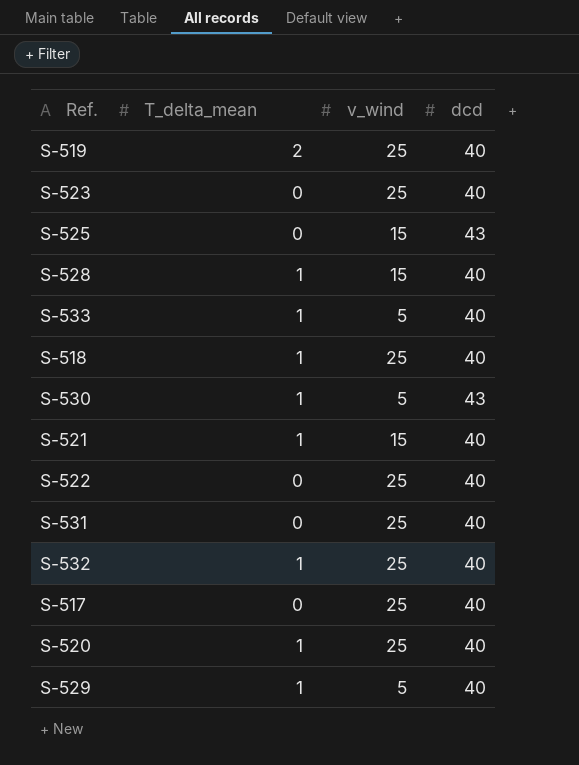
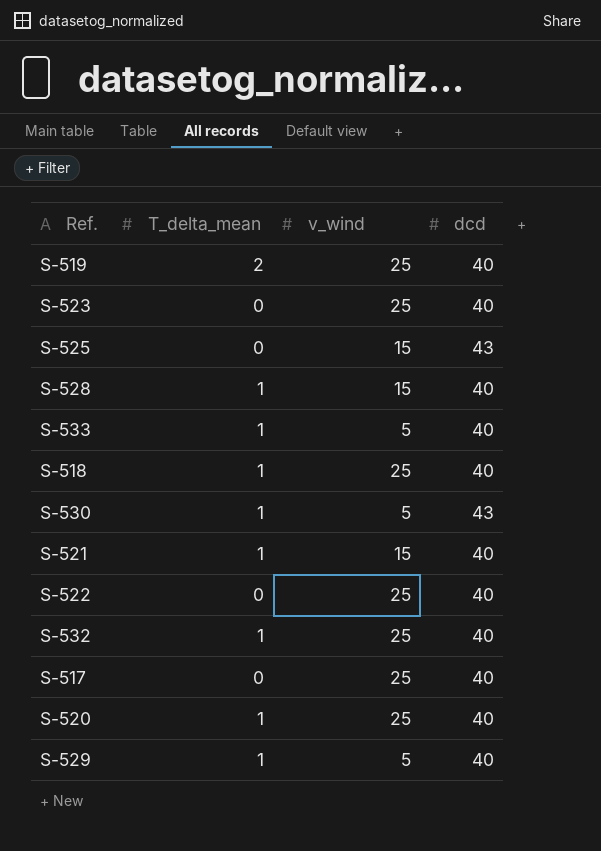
row S-531: 0 | 25 | 40 -> none

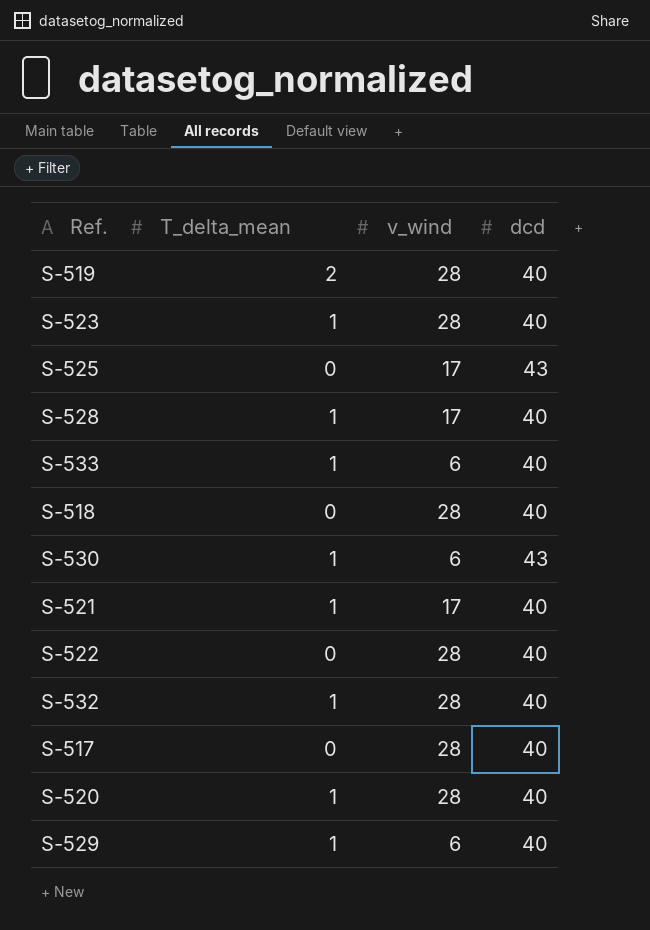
S-519 | v_wind: 25 -> 28
S-523 | T_delta_mean: 0 -> 1
S-523 | v_wind: 25 -> 28
S-525 | v_wind: 15 -> 17
S-528 | v_wind: 15 -> 17
S-533 | v_wind: 5 -> 6
S-518 | T_delta_mean: 1 -> 0
S-518 | v_wind: 25 -> 28
S-530 | v_wind: 5 -> 6
S-521 | v_wind: 15 -> 17
S-522 | v_wind: 25 -> 28
S-532 | v_wind: 25 -> 28
S-517 | v_wind: 25 -> 28
S-520 | v_wind: 25 -> 28
S-529 | v_wind: 5 -> 6

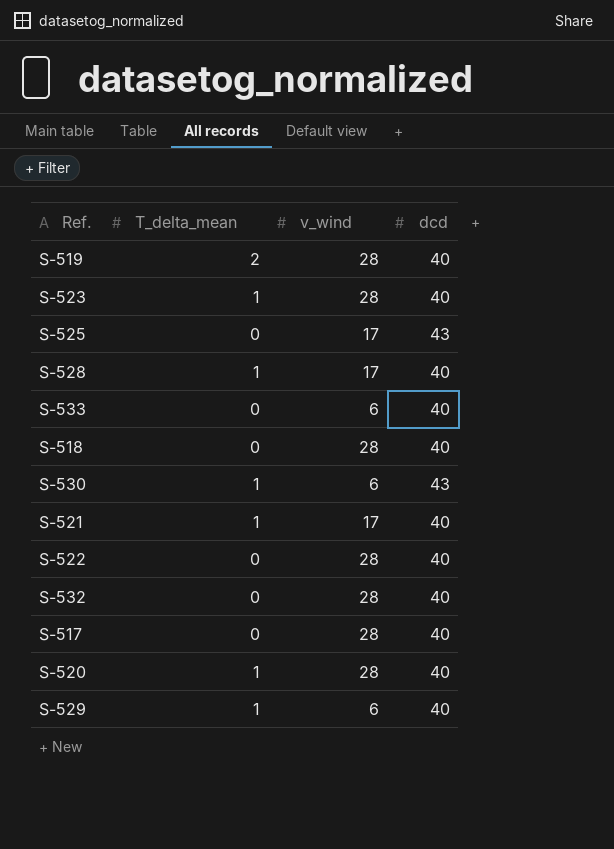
S-533 | T_delta_mean: 1 -> 0
S-532 | T_delta_mean: 1 -> 0

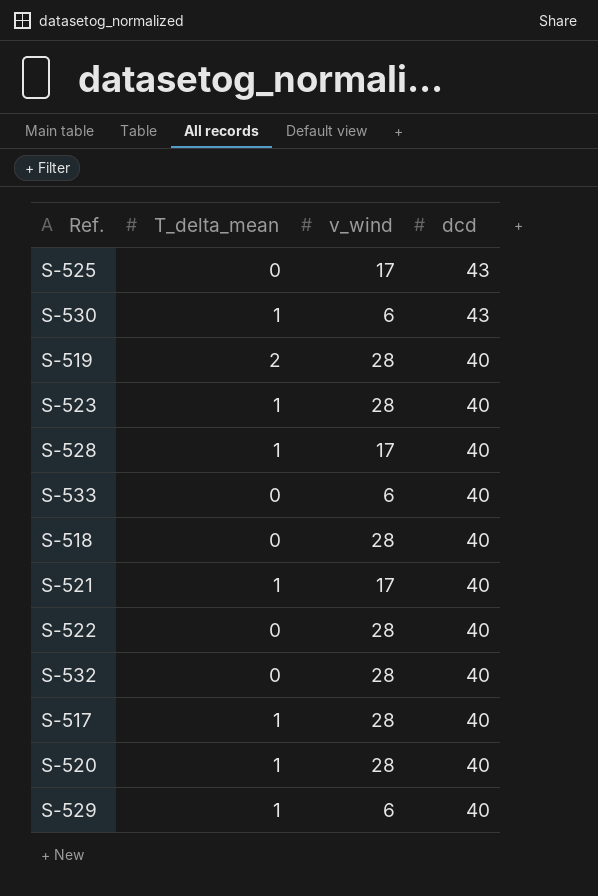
row order: none -> dcd descending
S-517 | T_delta_mean: 0 -> 1

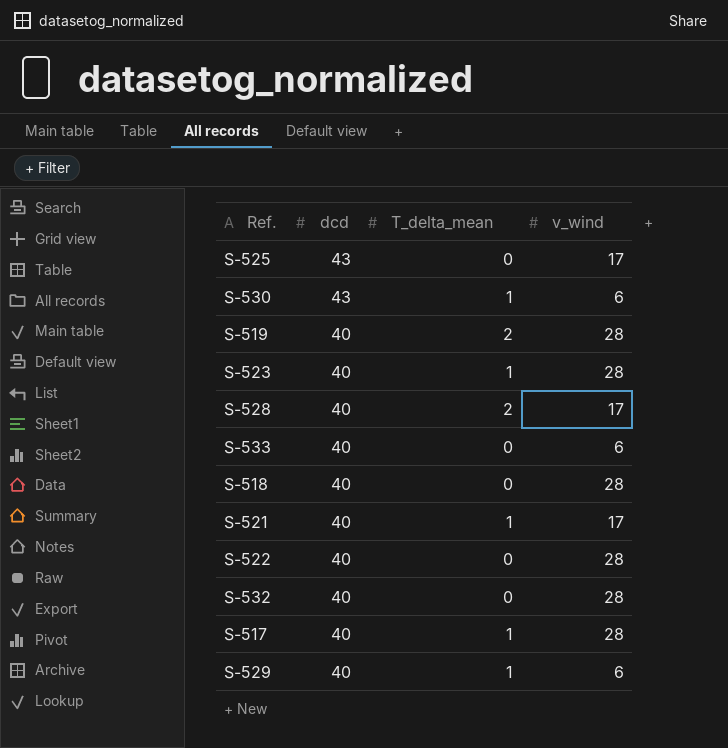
column dcd | position: 4 -> 2
row S-520: 1 | 28 | 40 -> none
S-528 | T_delta_mean: 1 -> 2

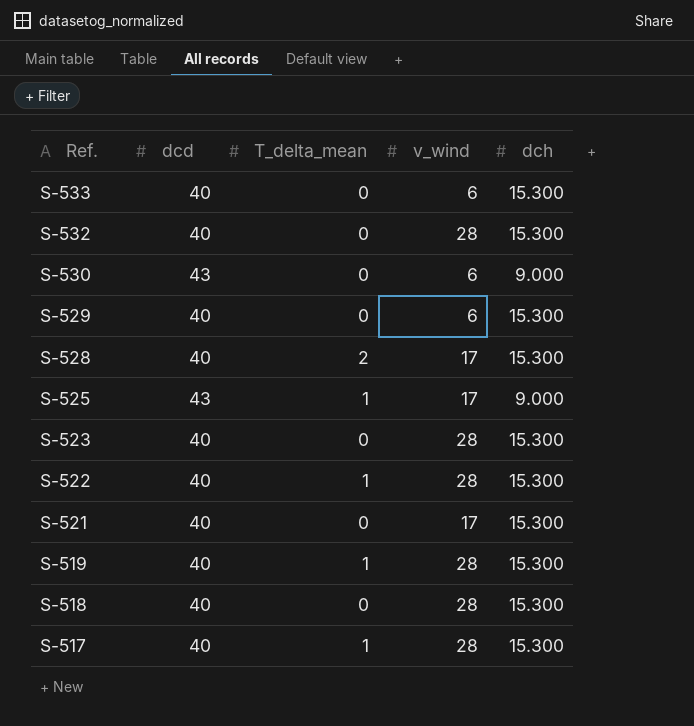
row order: dcd descending -> Ref. descending
column dch | position: none -> 5
S-530 | T_delta_mean: 1 -> 0
S-529 | T_delta_mean: 1 -> 0
S-525 | T_delta_mean: 0 -> 1
S-523 | T_delta_mean: 1 -> 0
S-522 | T_delta_mean: 0 -> 1
S-521 | T_delta_mean: 1 -> 0
S-519 | T_delta_mean: 2 -> 1

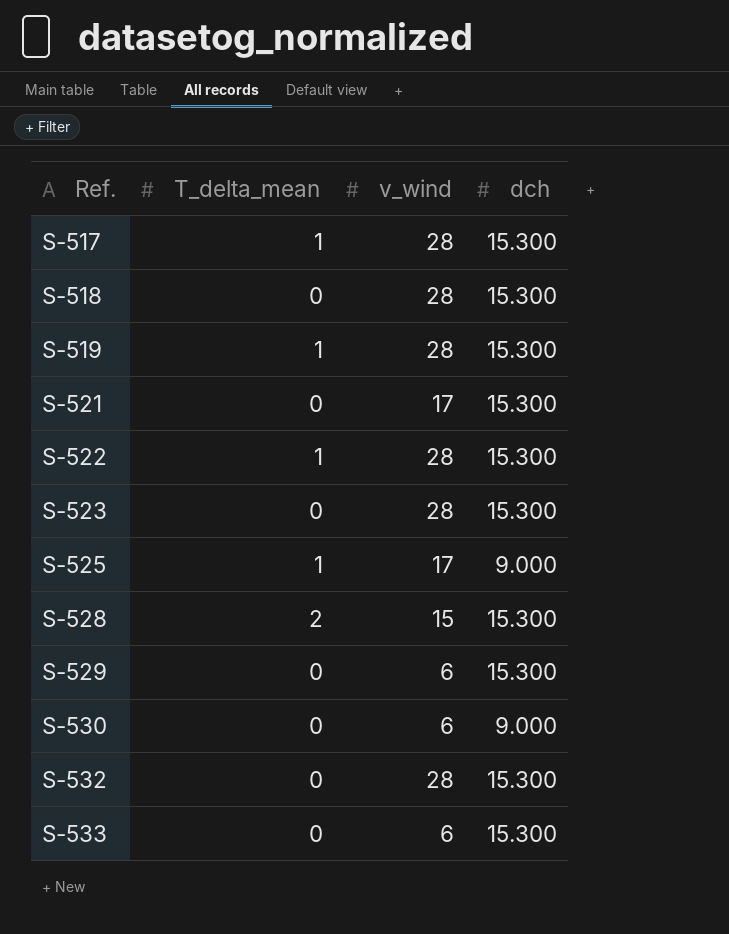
row order: Ref. descending -> Ref. ascending
column dcd | position: 2 -> none
S-528 | v_wind: 17 -> 15

